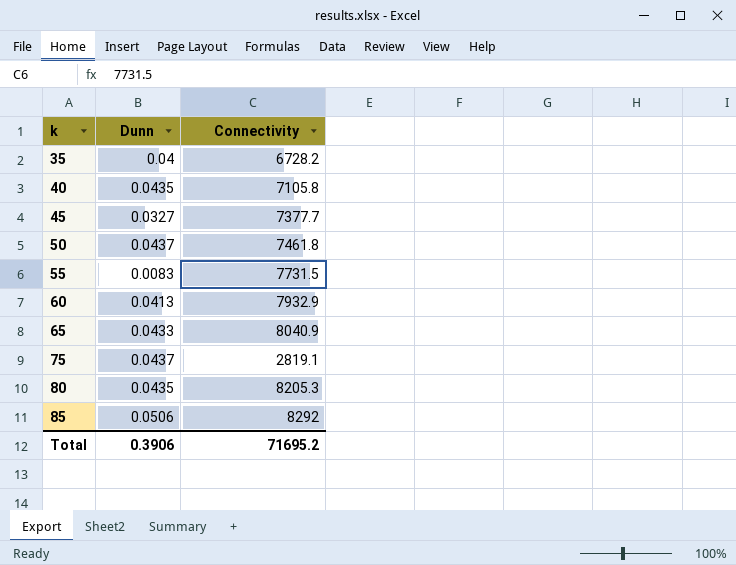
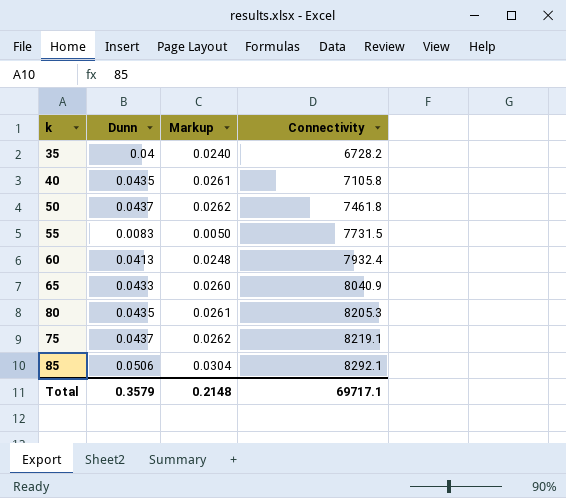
row order: k ascending -> Connectivity ascending
column Markup | formula: none -> [Dunn] * 0.6
row 45: 0.0327 | 7377.7 -> none
60 | Connectivity: 7932.9 -> 7932.4
75 | Connectivity: 2819.1 -> 8219.1
85 | Connectivity: 8292 -> 8292.1
Total | Dunn: 0.3906 -> 0.3579
Total | Connectivity: 71695.2 -> 69717.1

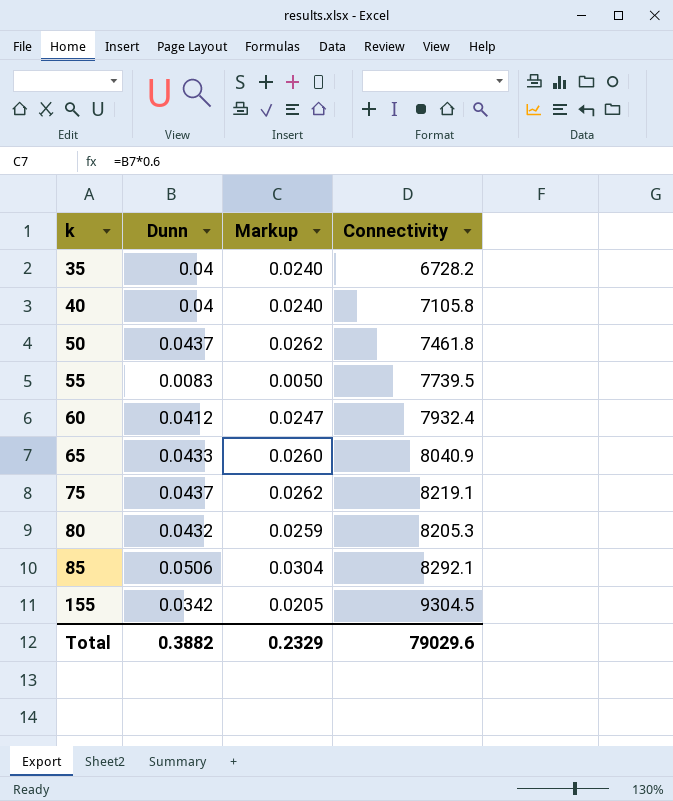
row order: Connectivity ascending -> k ascending
40 | Dunn: 0.0435 -> 0.04
40 | Markup: 0.0261 -> 0.0240
55 | Connectivity: 7731.5 -> 7739.5
60 | Dunn: 0.0413 -> 0.0412
60 | Markup: 0.0248 -> 0.0247
80 | Dunn: 0.0435 -> 0.0432
80 | Markup: 0.0261 -> 0.0259
row 155: none -> 0.0342 | 0.0205 | 9304.5
Total | Dunn: 0.3579 -> 0.3882
Total | Markup: 0.2148 -> 0.2329
Total | Connectivity: 69717.1 -> 79029.6

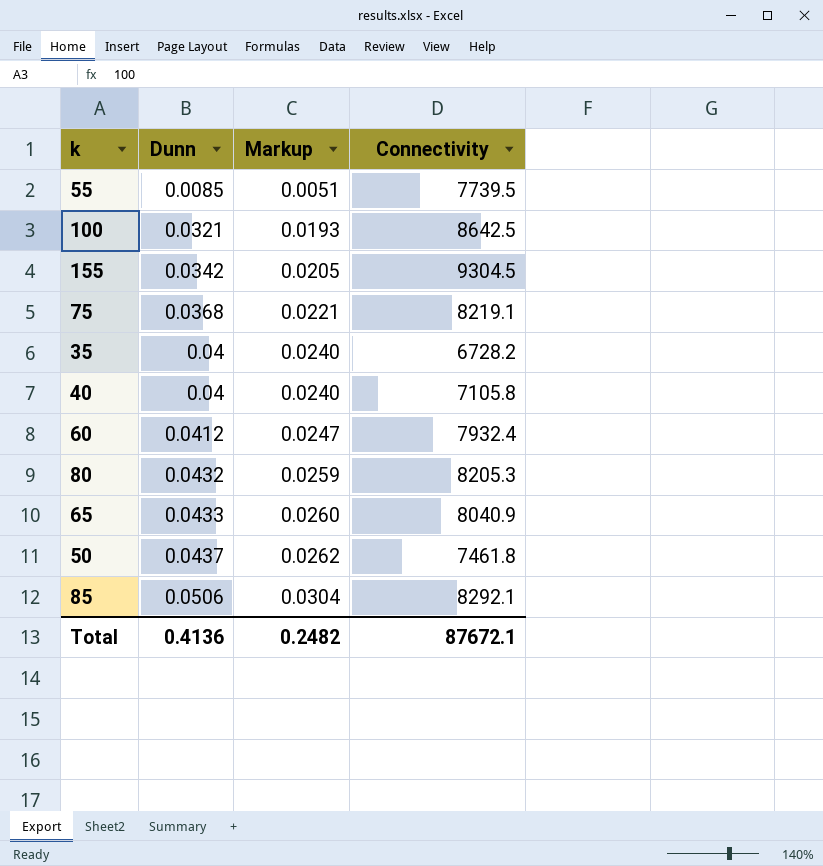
row order: k ascending -> Dunn ascending
55 | Dunn: 0.0083 -> 0.0085
55 | Markup: 0.0050 -> 0.0051
row 100: none -> 0.0321 | 0.0193 | 8642.5
75 | Dunn: 0.0437 -> 0.0368
75 | Markup: 0.0262 -> 0.0221
Total | Dunn: 0.3882 -> 0.4136
Total | Markup: 0.2329 -> 0.2482
Total | Connectivity: 79029.6 -> 87672.1

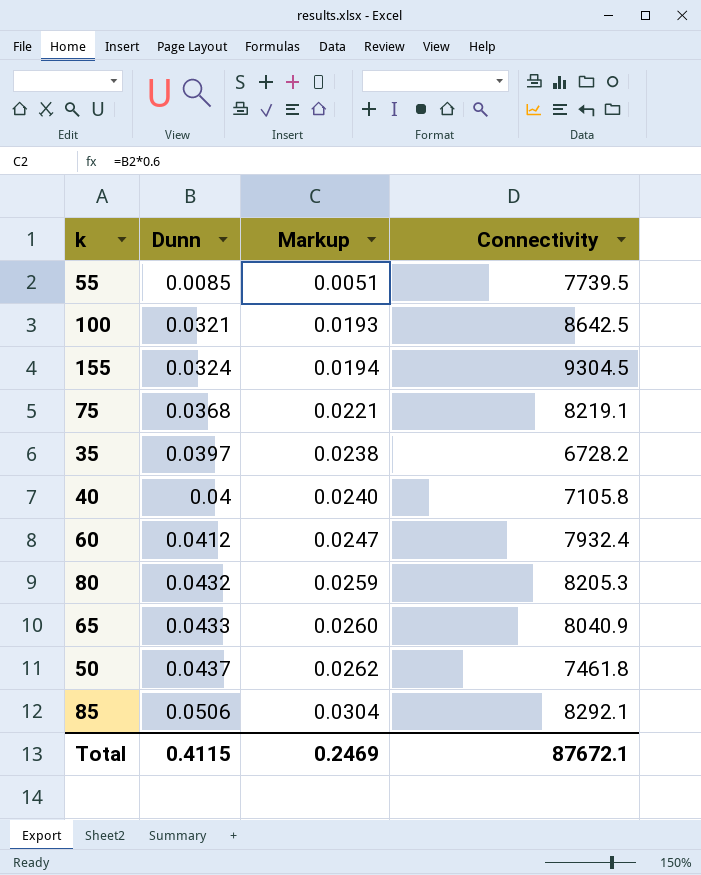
155 | Dunn: 0.0342 -> 0.0324
155 | Markup: 0.0205 -> 0.0194
35 | Dunn: 0.04 -> 0.0397
35 | Markup: 0.0240 -> 0.0238
Total | Dunn: 0.4136 -> 0.4115
Total | Markup: 0.2482 -> 0.2469

